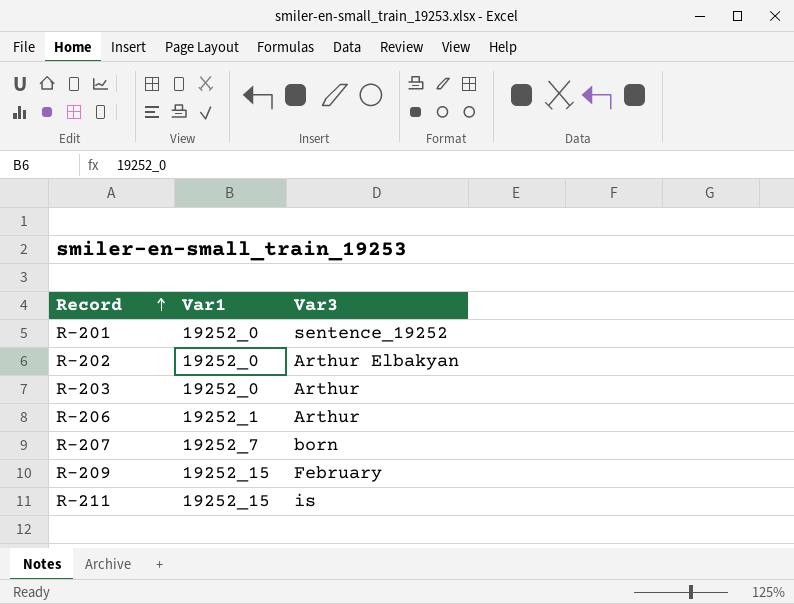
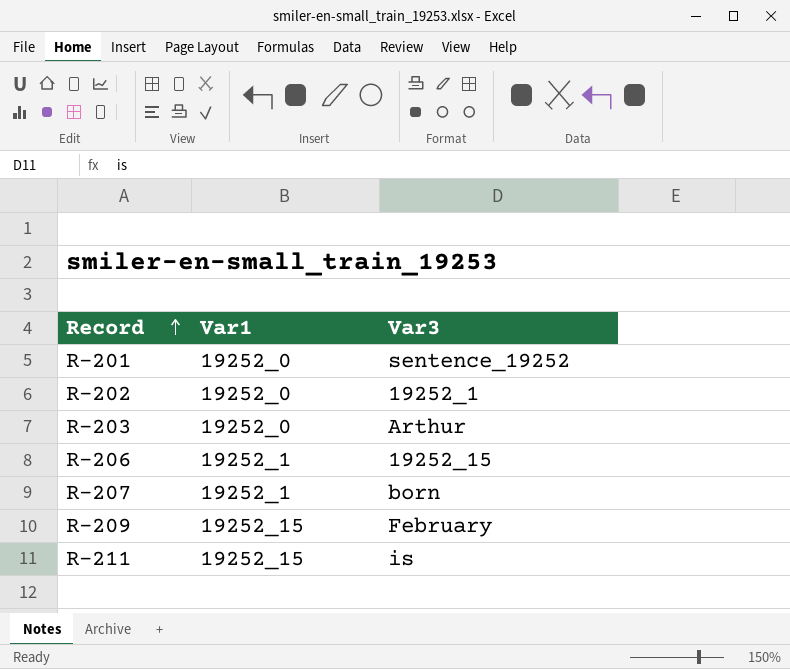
R-202 | Var3: Arthur Elbakyan -> 19252_1
R-206 | Var3: Arthur -> 19252_15
R-207 | Var1: 19252_7 -> 19252_1

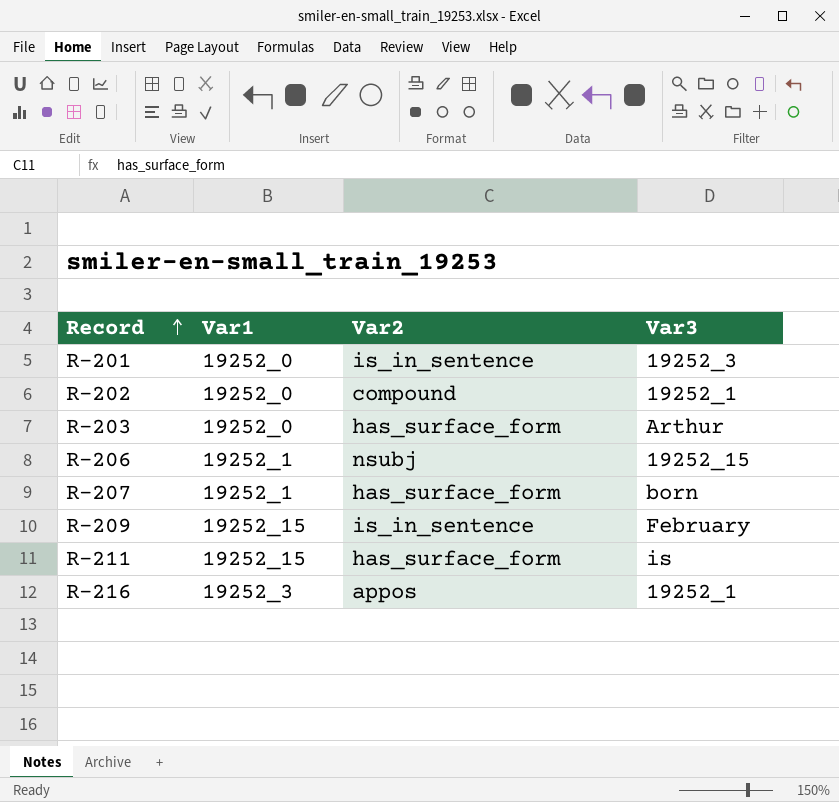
column Var2 | position: none -> 3
R-201 | Var3: sentence_19252 -> 19252_3
row R-216: none -> 19252_3 | appos | 19252_1

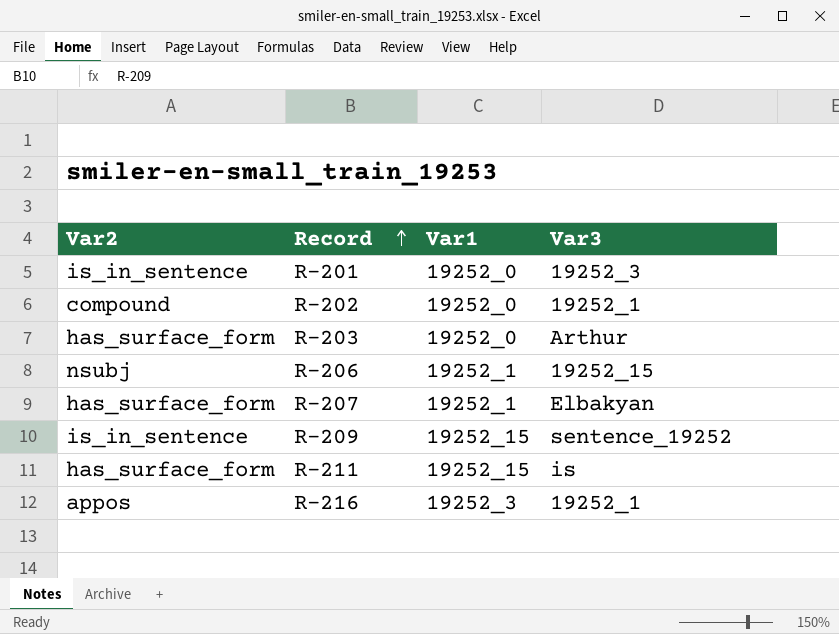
column Var2 | position: 3 -> 1
R-207 | Var3: born -> Elbakyan
R-209 | Var3: February -> sentence_19252

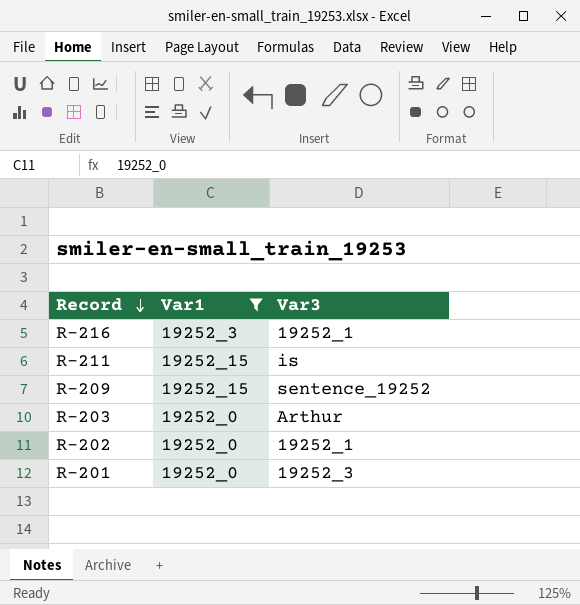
filter: none -> Var1 != 19252_1
row order: Record ascending -> Record descending
column Var2 | position: 1 -> none

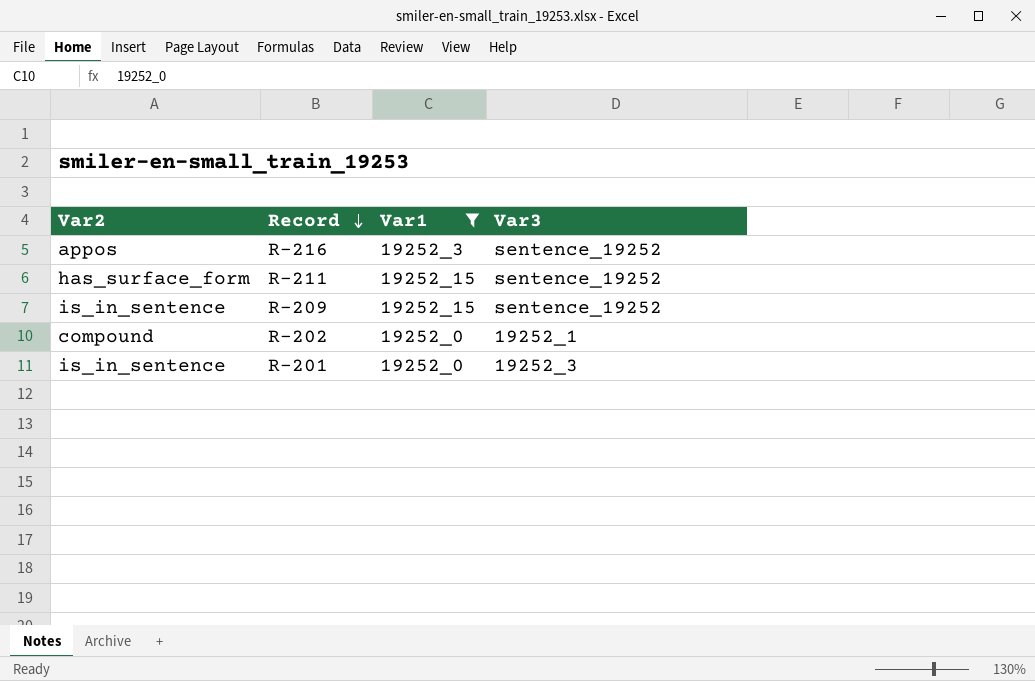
column Var2 | position: none -> 1
row R-203: 19252_0 | Arthur -> none
R-216 | Var3: 19252_1 -> sentence_19252
R-211 | Var3: is -> sentence_19252

